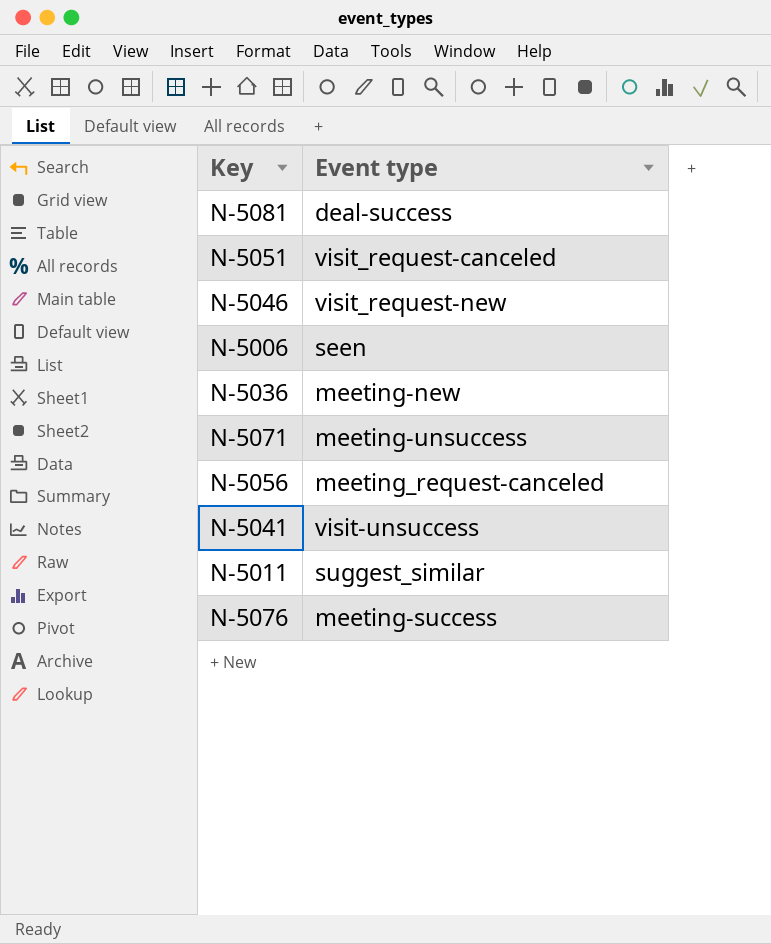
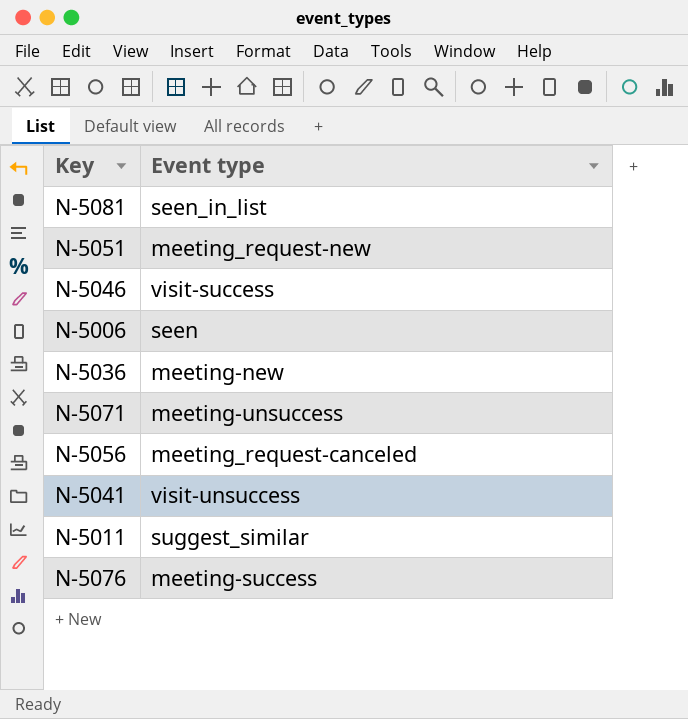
N-5081 | Event type: deal-success -> seen_in_list
N-5051 | Event type: visit_request-canceled -> meeting_request-new
N-5046 | Event type: visit_request-new -> visit-success

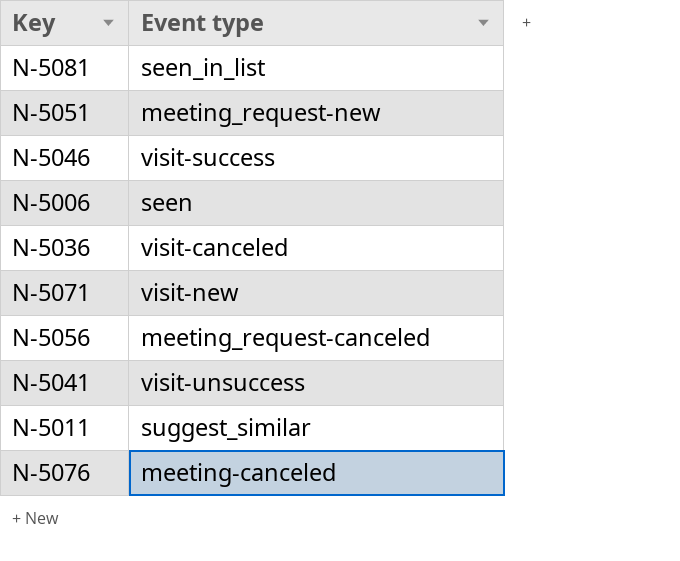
N-5036 | Event type: meeting-new -> visit-canceled
N-5071 | Event type: meeting-unsuccess -> visit-new
N-5076 | Event type: meeting-success -> meeting-canceled

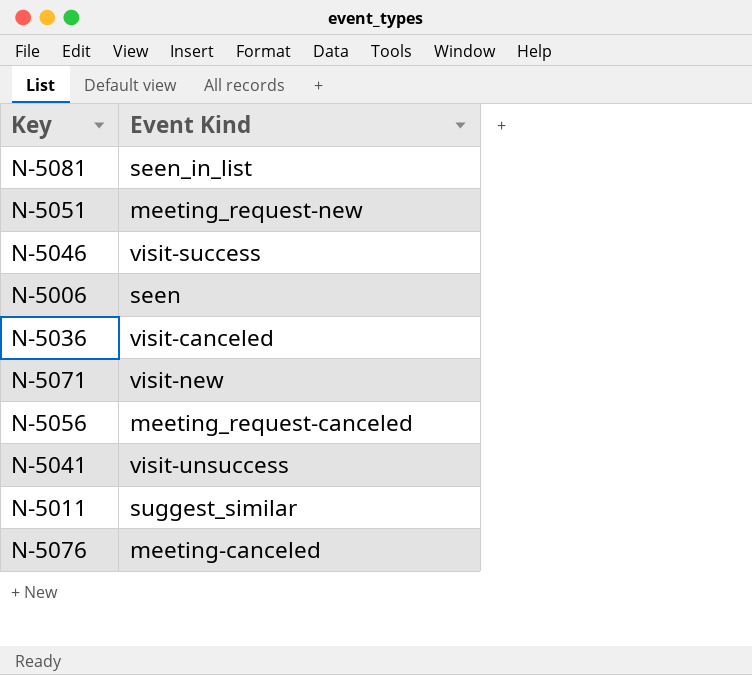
column name: Event type -> Event Kind

